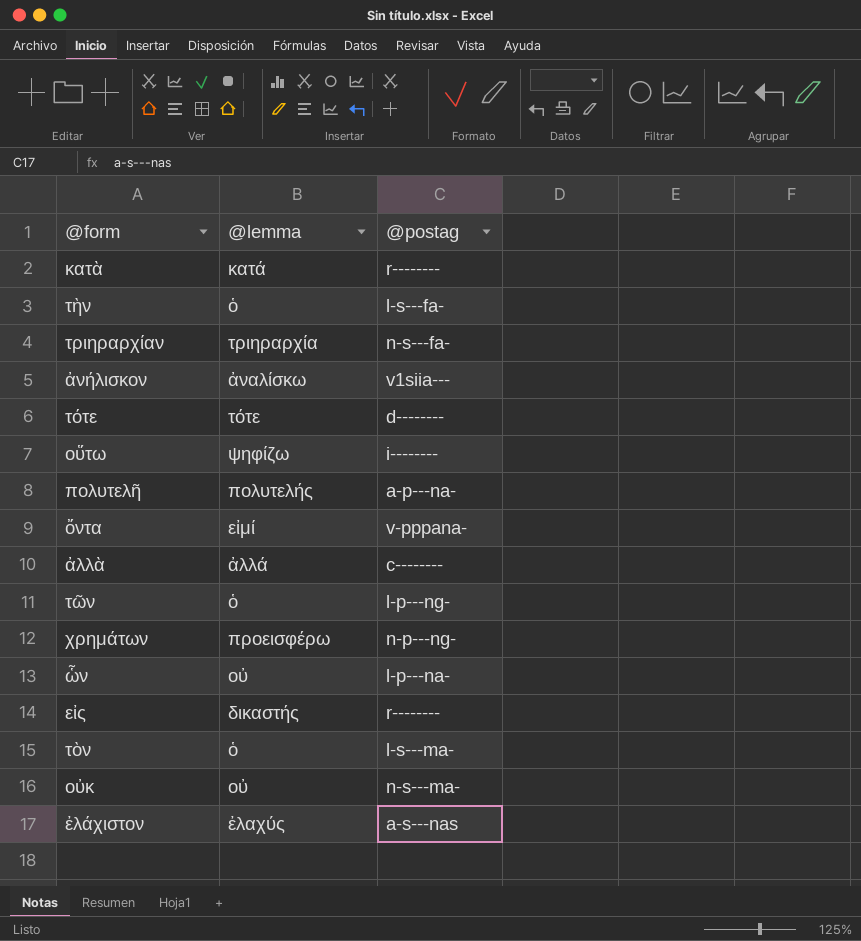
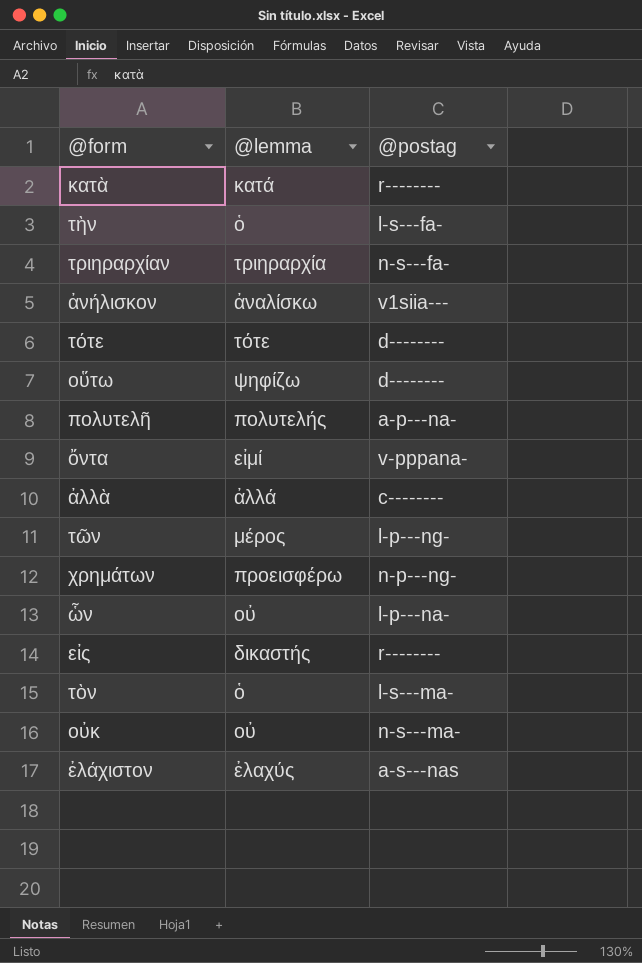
οὕτω | @postag: i-------- -> d--------
τῶν | @lemma: ὁ -> μέρος

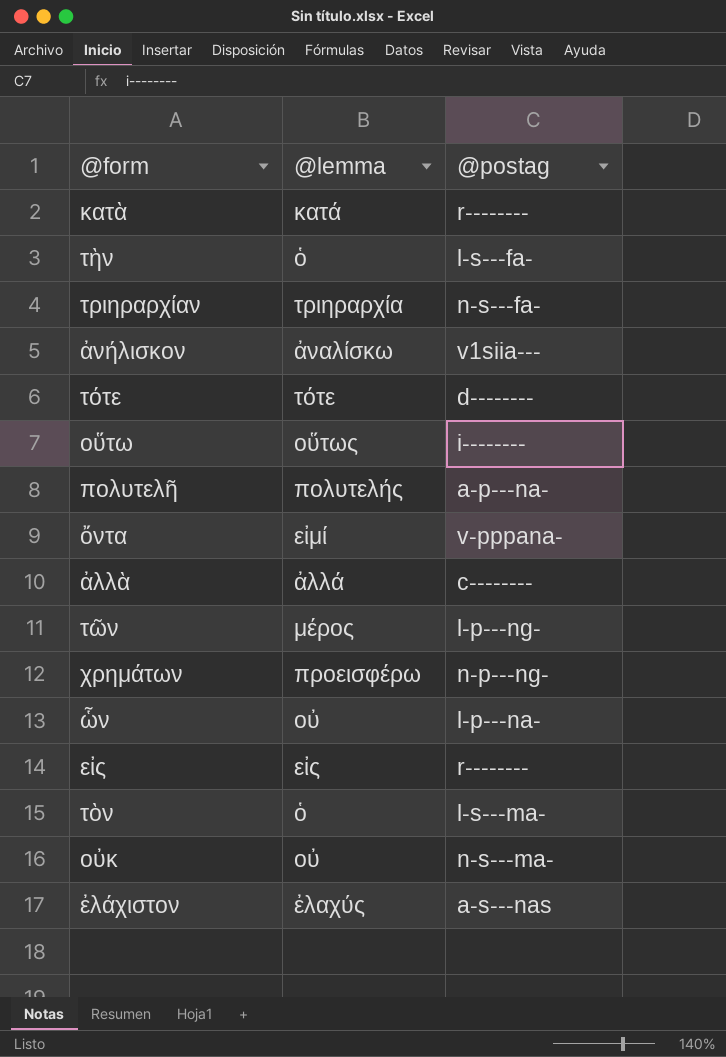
οὕτω | @lemma: ψηφίζω -> οὕτως
οὕτω | @postag: d-------- -> i--------
εἰς | @lemma: δικαστής -> εἰς

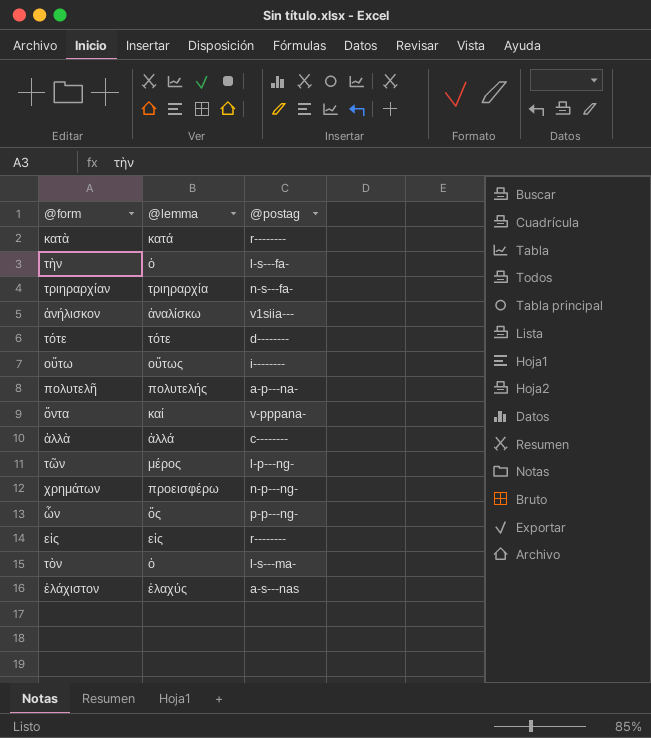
row οὐκ: οὐ | n-s---ma- -> none
ὄντα | @lemma: εἰμί -> καί
ὧν | @lemma: οὐ -> ὅς
ὧν | @postag: l-p---na- -> p-p---ng-

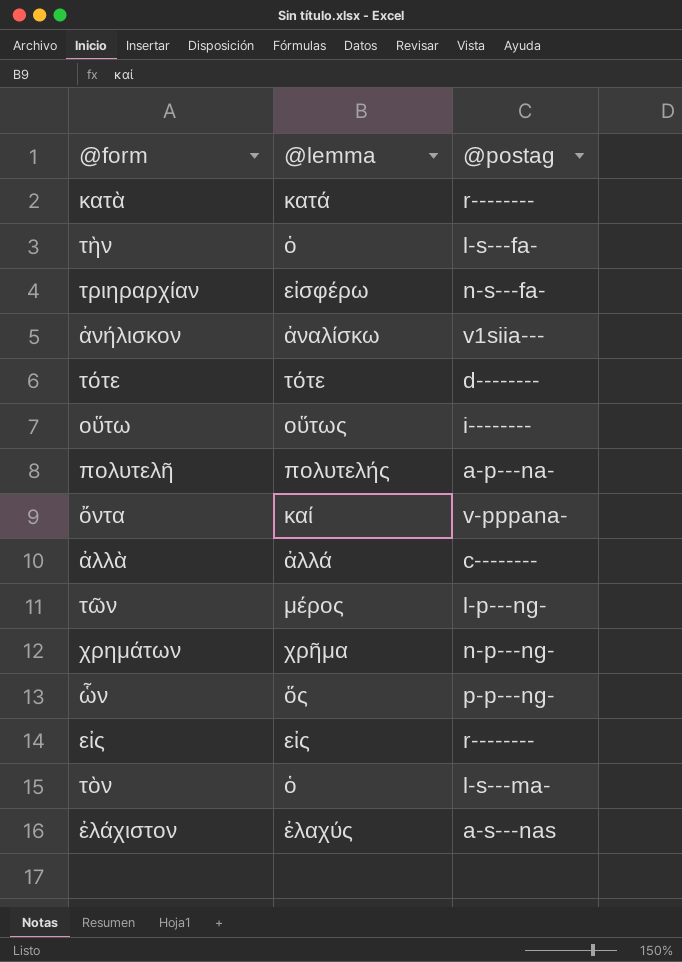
τριηραρχίαν | @lemma: τριηραρχία -> εἰσφέρω
χρημάτων | @lemma: προεισφέρω -> χρῆμα

